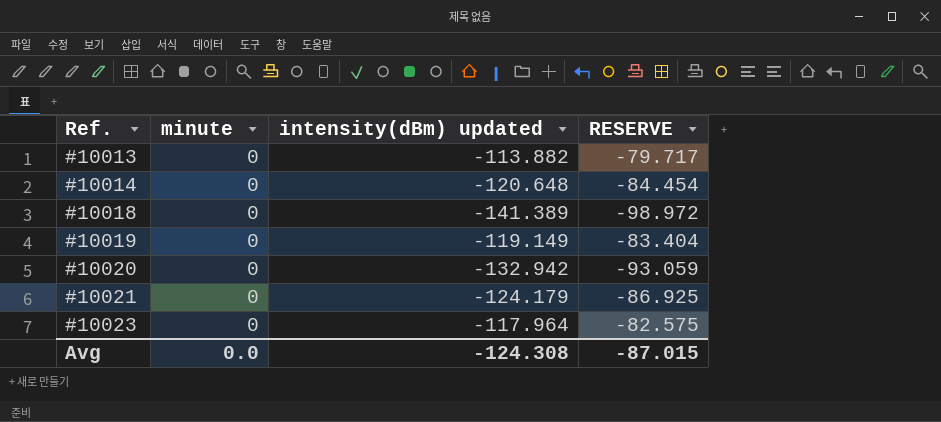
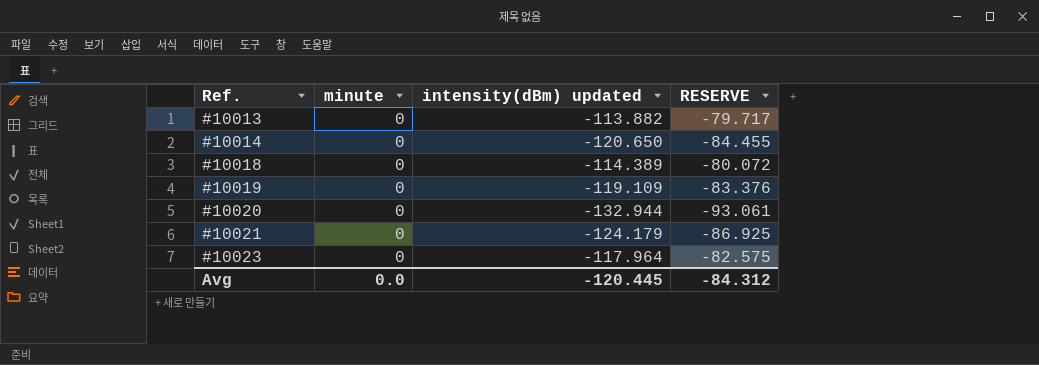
#10014 | intensity(dBm) updated: -120.648 -> -120.650
#10014 | RESERVE: -84.454 -> -84.455
#10018 | intensity(dBm) updated: -141.389 -> -114.389
#10018 | RESERVE: -98.972 -> -80.072
#10019 | intensity(dBm) updated: -119.149 -> -119.109
#10019 | RESERVE: -83.404 -> -83.376
#10020 | intensity(dBm) updated: -132.942 -> -132.944
#10020 | RESERVE: -93.059 -> -93.061
Avg | intensity(dBm) updated: -124.308 -> -120.445
Avg | RESERVE: -87.015 -> -84.312

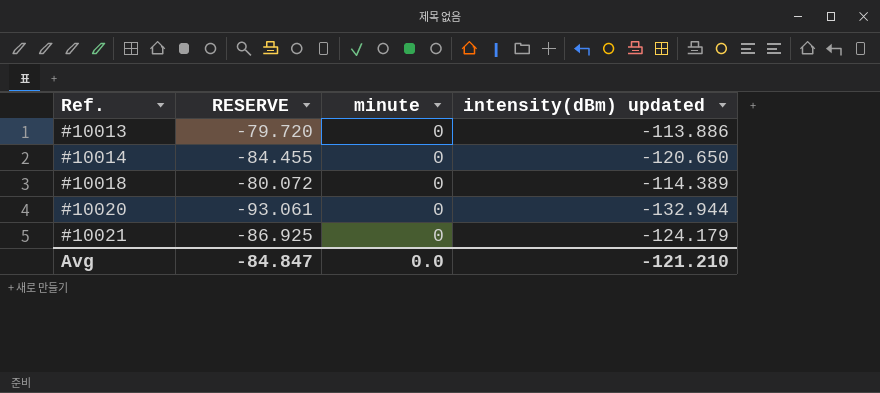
column RESERVE | position: 4 -> 2
row #10019: 0 | -119.109 | -83.376 -> none
row #10023: 0 | -117.964 | -82.575 -> none
#10013 | RESERVE: -79.717 -> -79.720
#10013 | intensity(dBm) updated: -113.882 -> -113.886
Avg | RESERVE: -84.312 -> -84.847
Avg | intensity(dBm) updated: -120.445 -> -121.210

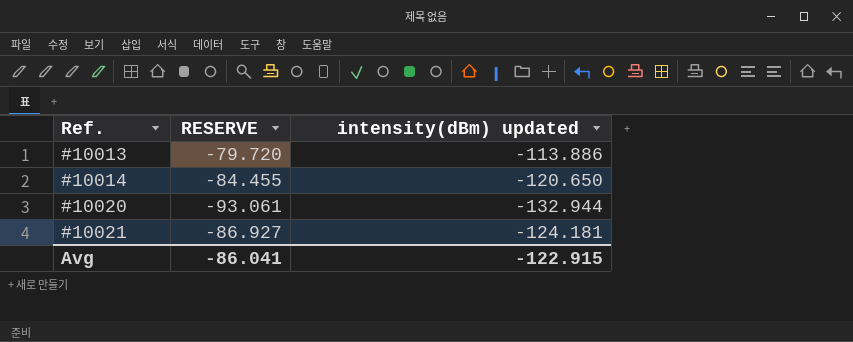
column minute | position: 3 -> none
row #10018: -80.072 | 0 | -114.389 -> none
#10021 | RESERVE: -86.925 -> -86.927
#10021 | intensity(dBm) updated: -124.179 -> -124.181
Avg | RESERVE: -84.847 -> -86.041
Avg | intensity(dBm) updated: -121.210 -> -122.915

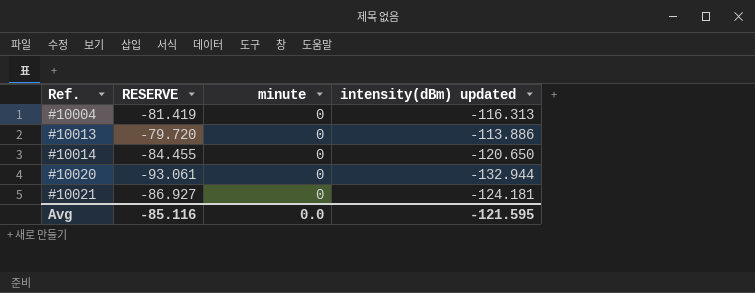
column minute | position: none -> 3
row #10004: none -> -81.419 | 0 | -116.313
Avg | RESERVE: -86.041 -> -85.116
Avg | intensity(dBm) updated: -122.915 -> -121.595

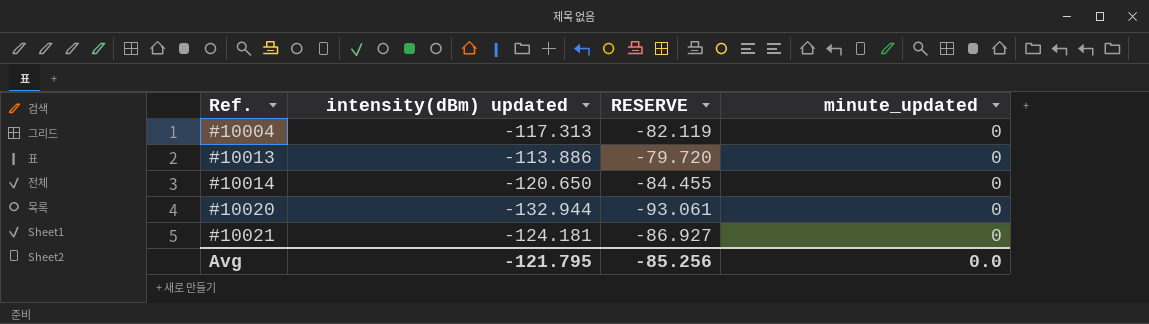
column intensity(dBm) updated | position: 4 -> 2
column name: minute -> minute_updated
#10004 | intensity(dBm) updated: -116.313 -> -117.313
#10004 | RESERVE: -81.419 -> -82.119
Avg | intensity(dBm) updated: -121.595 -> -121.795
Avg | RESERVE: -85.116 -> -85.256

